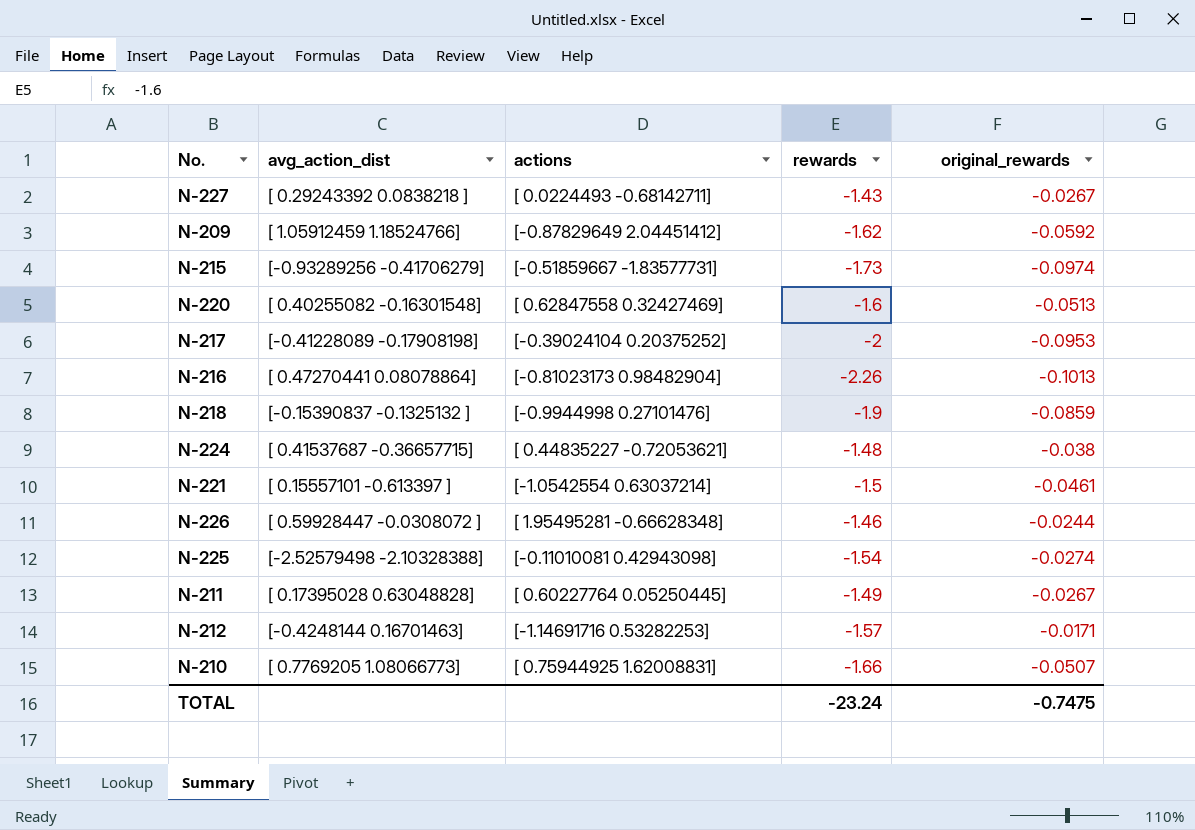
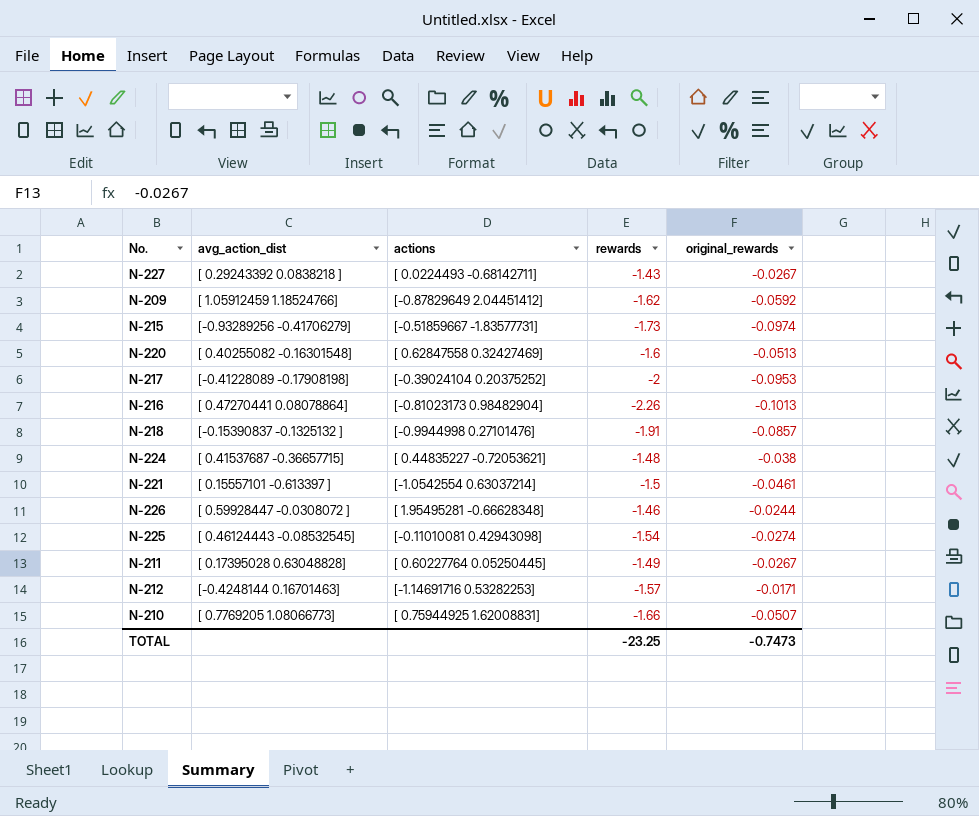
N-218 | rewards: -1.9 -> -1.91
N-218 | original_rewards: -0.0859 -> -0.0857
N-225 | avg_action_dist: [-2.52579498 -2.10328388] -> [ 0.46124443 -0.08532545]
TOTAL | rewards: -23.24 -> -23.25
TOTAL | original_rewards: -0.7475 -> -0.7473

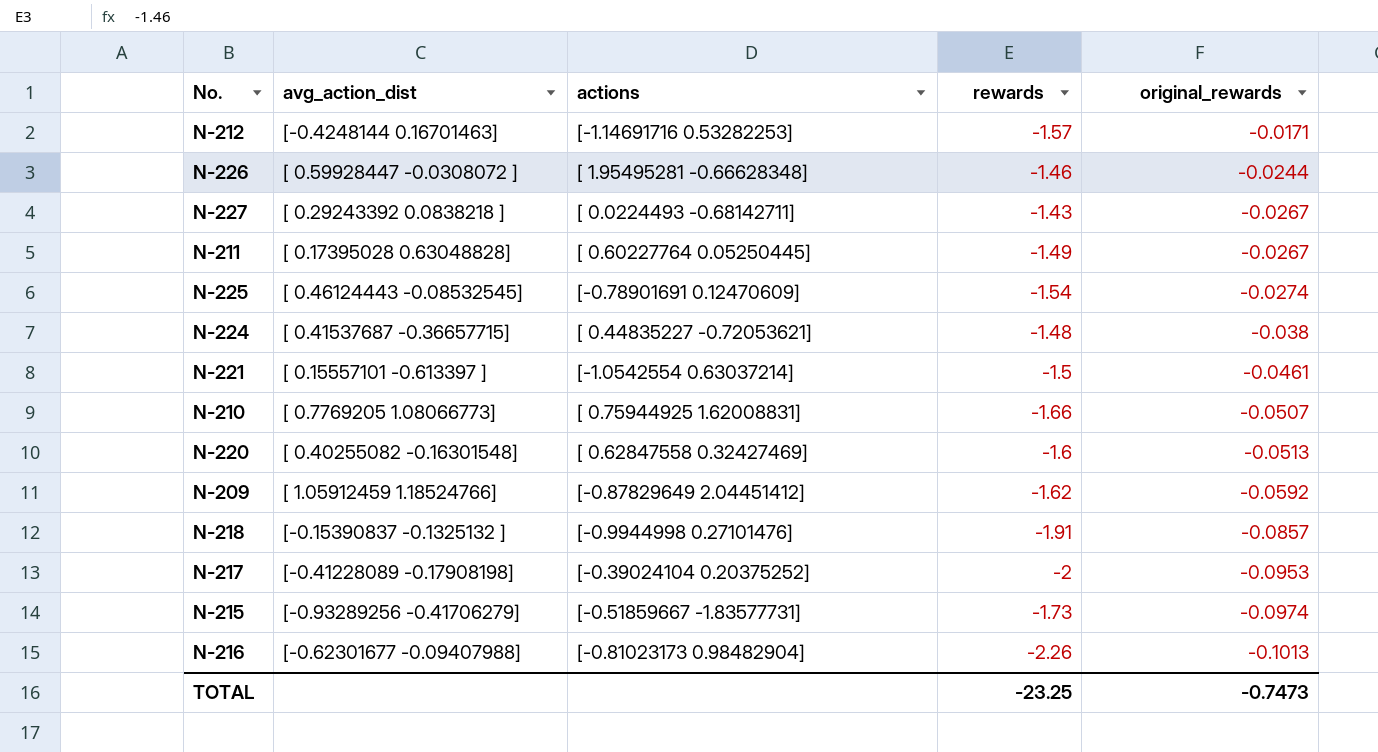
row order: none -> original_rewards descending
N-225 | actions: [-0.11010081 0.42943098] -> [-0.78901691 0.12470609]
N-216 | avg_action_dist: [ 0.47270441 0.08078864] -> [-0.62301677 -0.09407988]

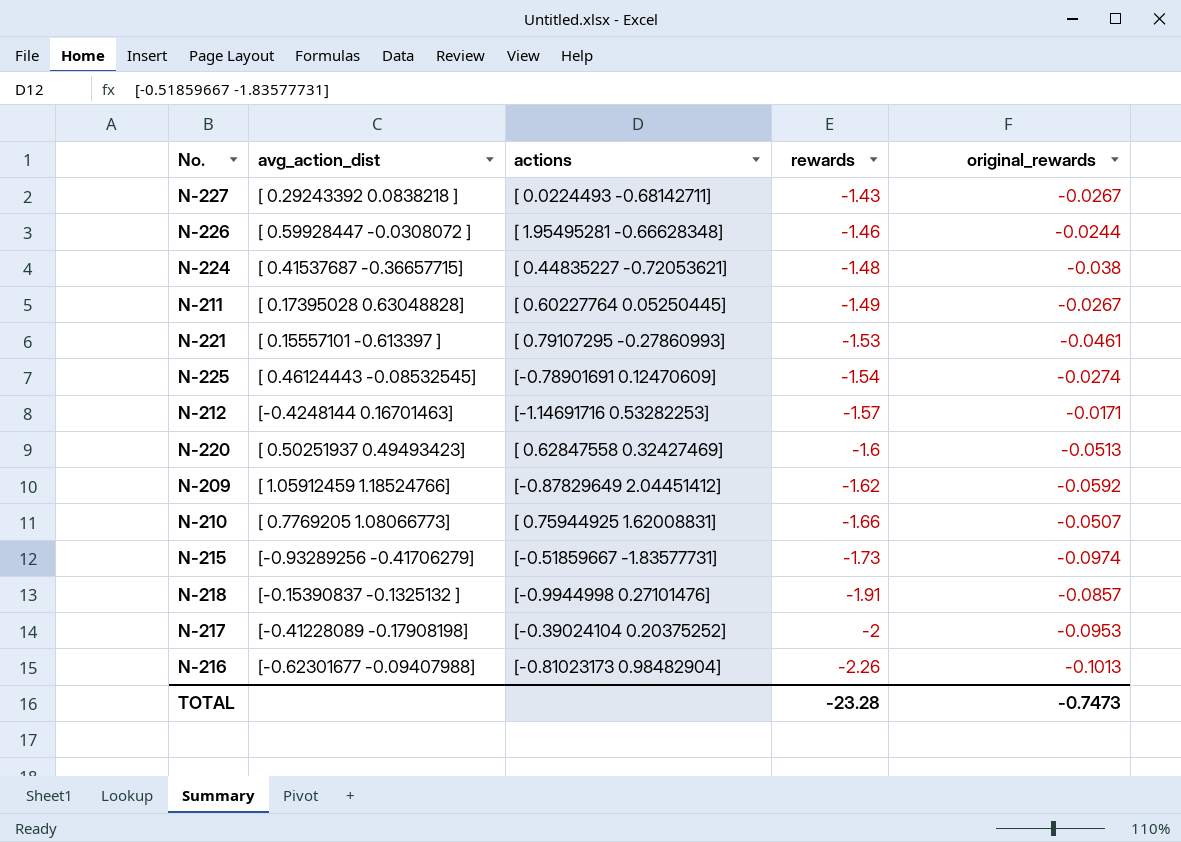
row order: original_rewards descending -> rewards descending
N-221 | actions: [-1.0542554 0.63037214] -> [ 0.79107295 -0.27860993]
N-221 | rewards: -1.5 -> -1.53
N-220 | avg_action_dist: [ 0.40255082 -0.16301548] -> [ 0.50251937 0.49493423]
TOTAL | rewards: -23.25 -> -23.28

